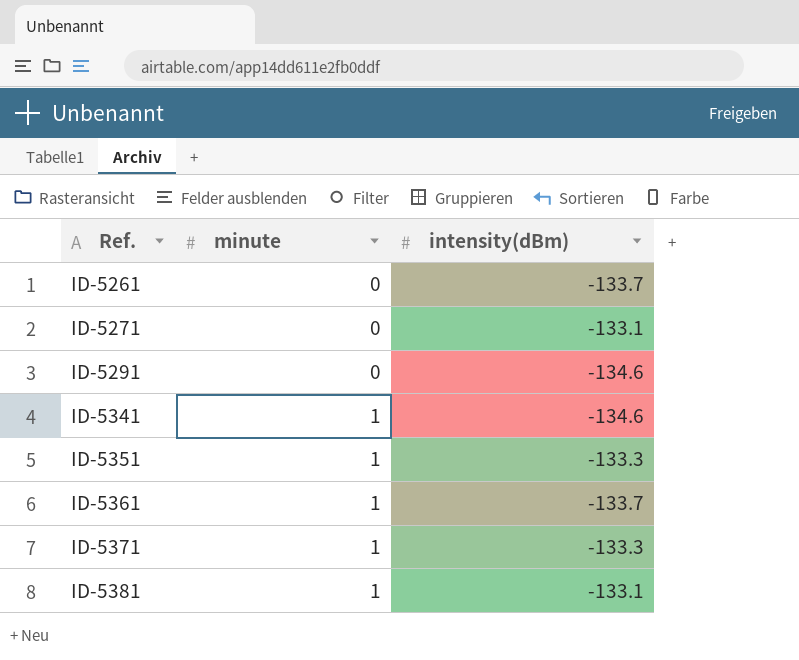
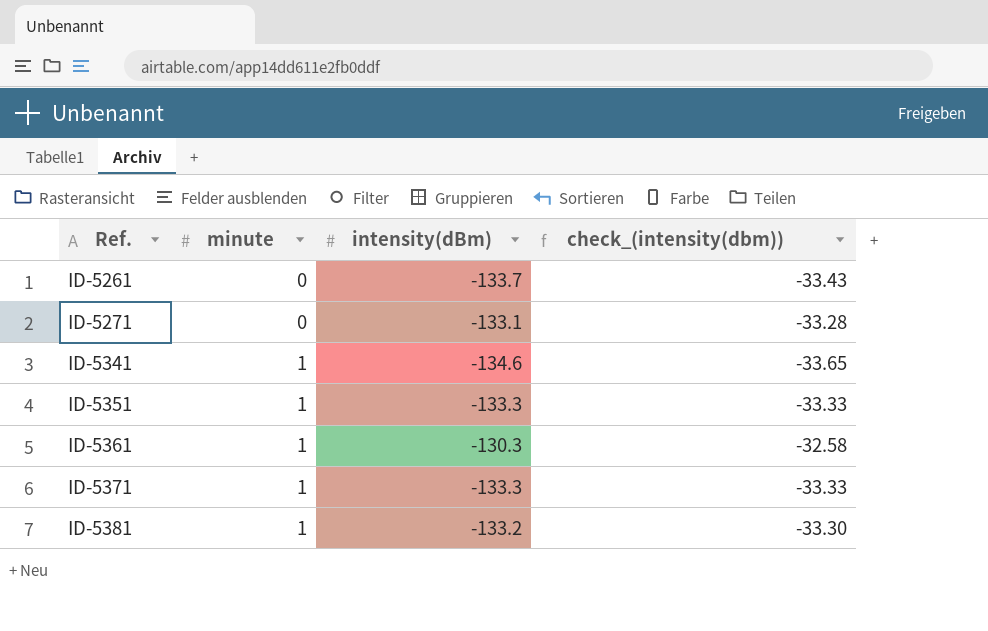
column check_(intensity(dbm)) | formula: none -> [intensity(dBm)] * 0.25
row ID-5291: 0 | -134.6 -> none
ID-5361 | intensity(dBm): -133.7 -> -130.3
ID-5381 | intensity(dBm): -133.1 -> -133.2

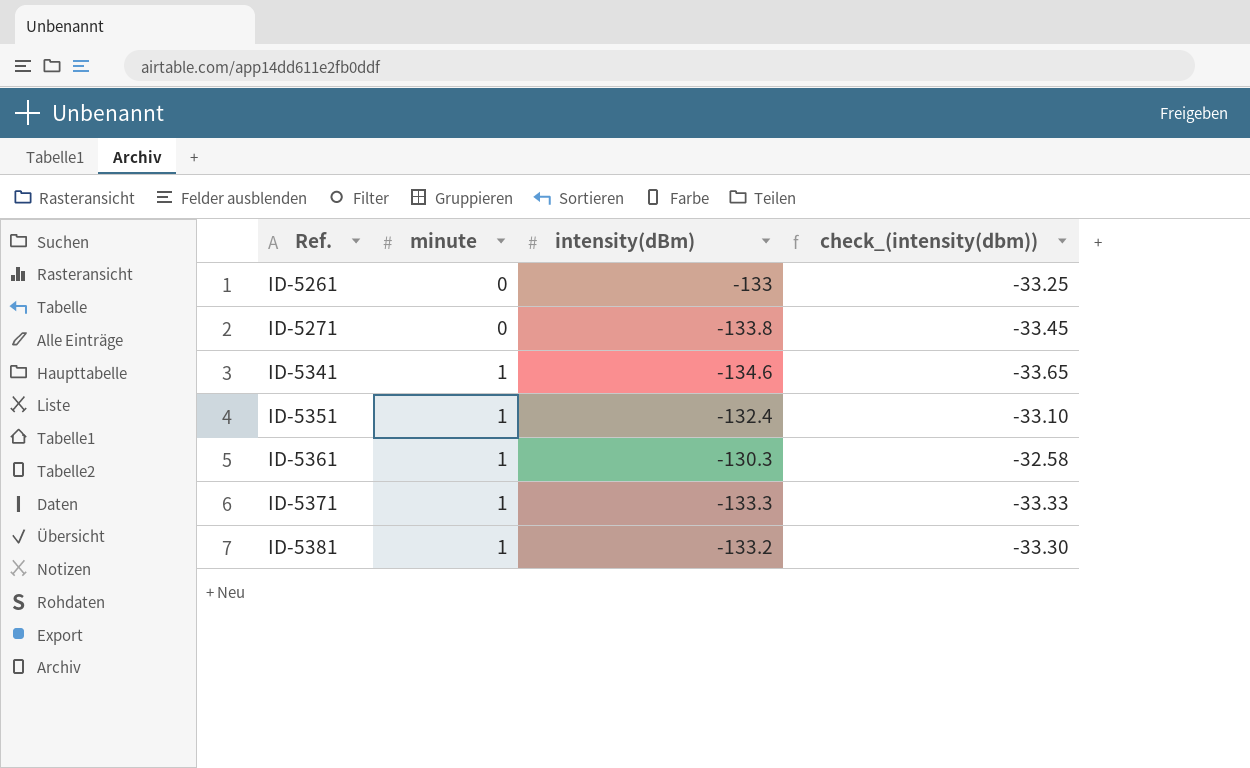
ID-5261 | intensity(dBm): -133.7 -> -133
ID-5261 | check_(intensity(dbm)): -33.43 -> -33.25
ID-5271 | intensity(dBm): -133.1 -> -133.8
ID-5271 | check_(intensity(dbm)): -33.28 -> -33.45
ID-5351 | intensity(dBm): -133.3 -> -132.4
ID-5351 | check_(intensity(dbm)): -33.33 -> -33.10

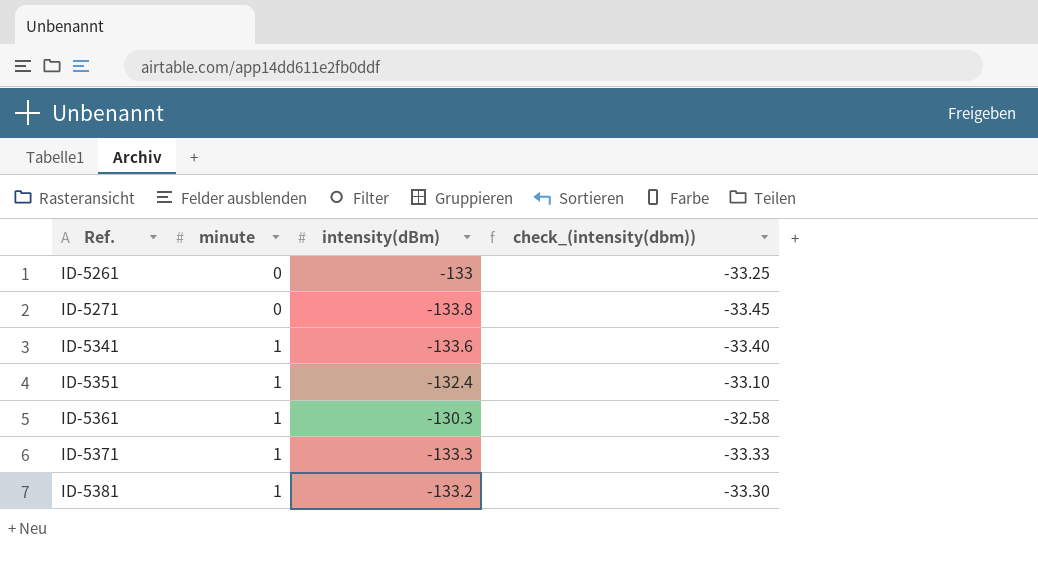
ID-5341 | intensity(dBm): -134.6 -> -133.6
ID-5341 | check_(intensity(dbm)): -33.65 -> -33.40

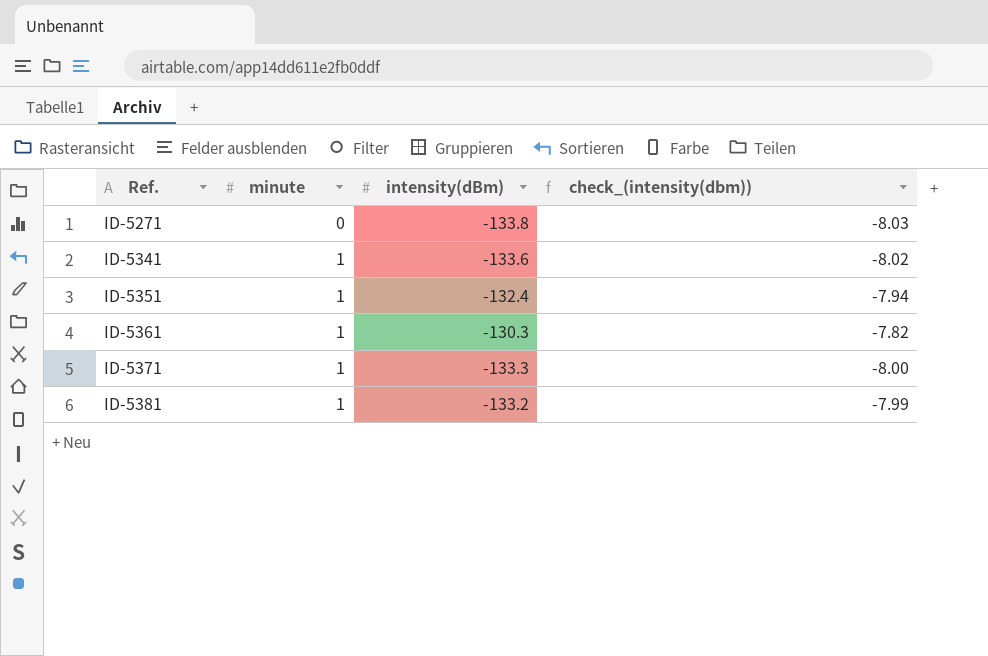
column check_(intensity(dbm)) | formula: [intensity(dBm)] * 0.25 -> [intensity(dBm)] * 0.06
row ID-5261: 0 | -133 | -33.25 -> none

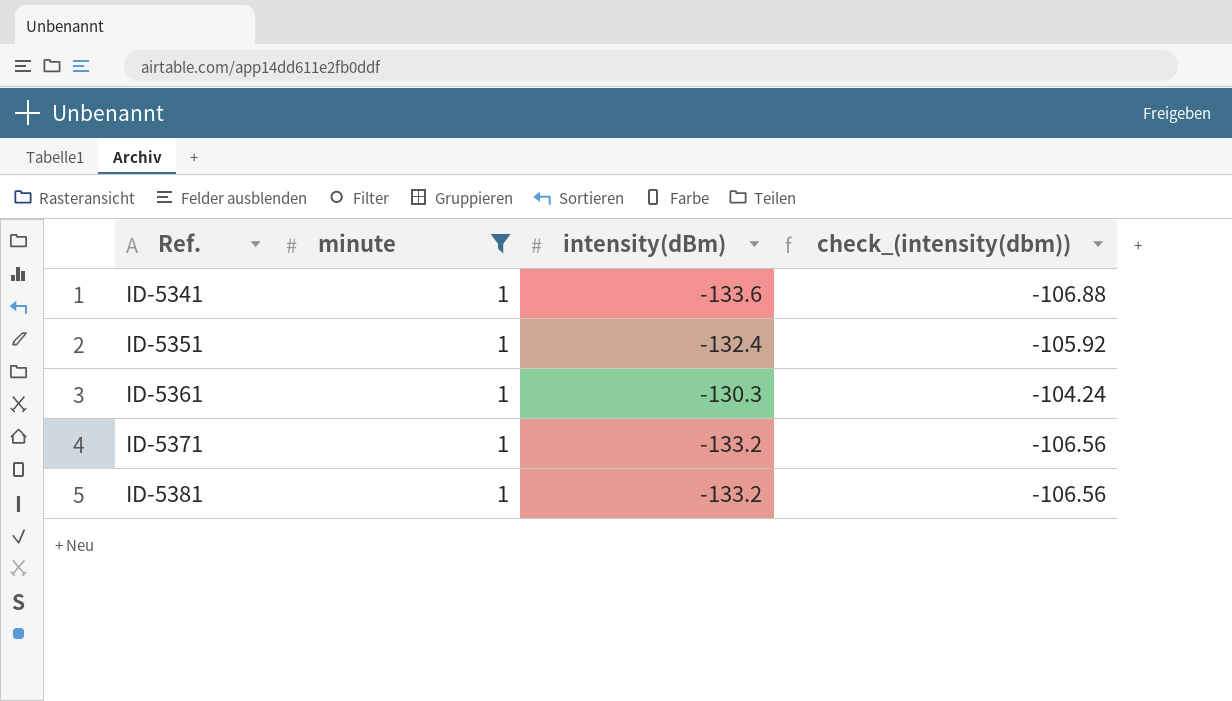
filter: none -> minute = 1
column check_(intensity(dbm)) | formula: [intensity(dBm)] * 0.06 -> [intensity(dBm)] * 0.8
ID-5371 | intensity(dBm): -133.3 -> -133.2

